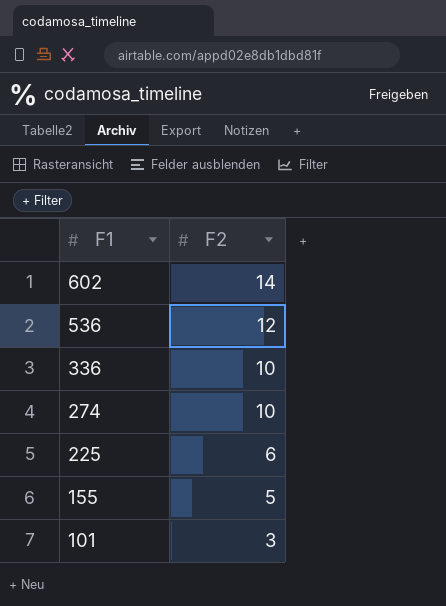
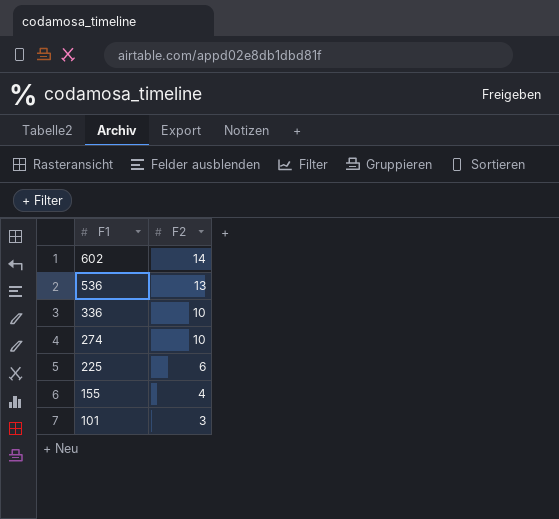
536 | F2: 12 -> 13
155 | F2: 5 -> 4

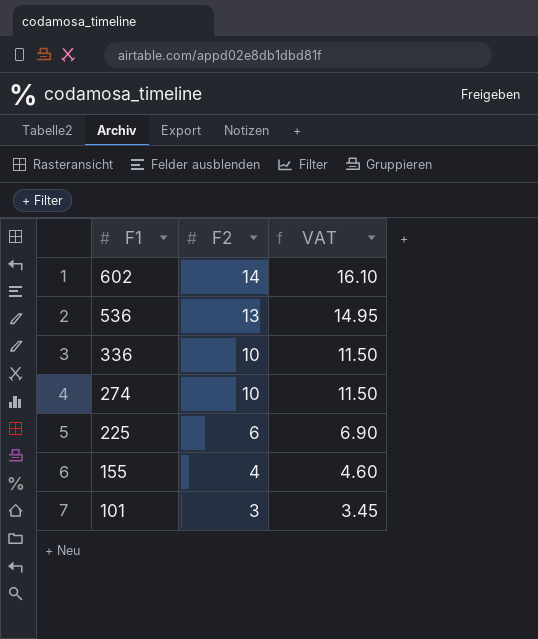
column VAT | formula: none -> [F2] * 1.15

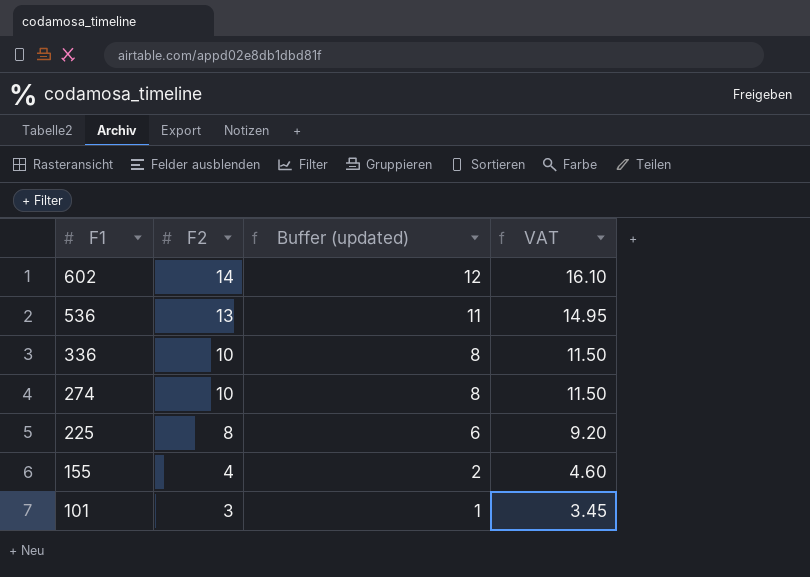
column Buffer (updated) | formula: none -> [F2] - 2
225 | F2: 6 -> 8
225 | VAT: 6.90 -> 9.20

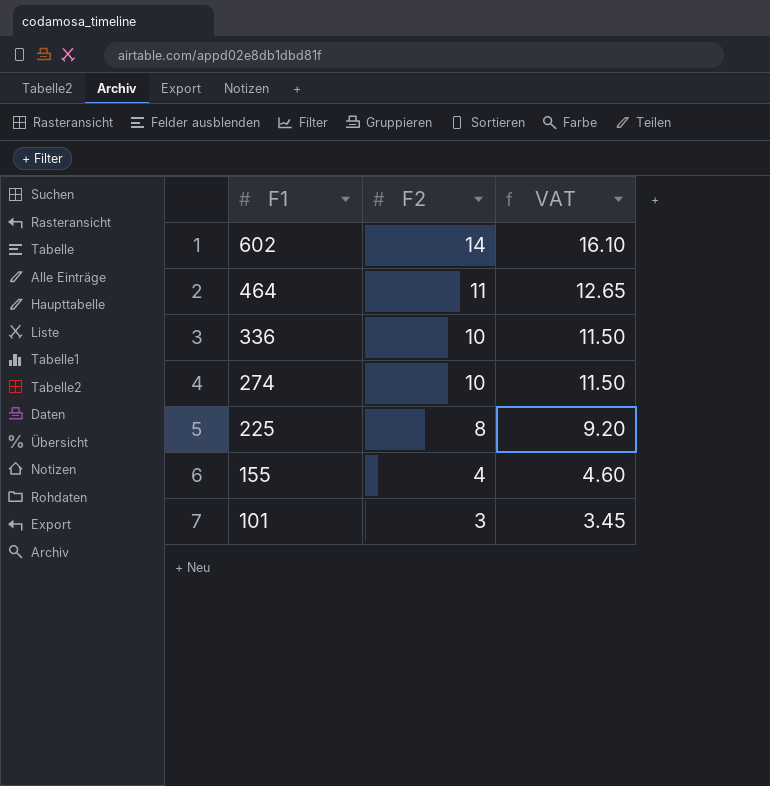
column Buffer (updated) | formula: [F2] - 2 -> none
row 536: 13 | 11 | 14.95 -> none
row 464: none -> 11 | 12.65

